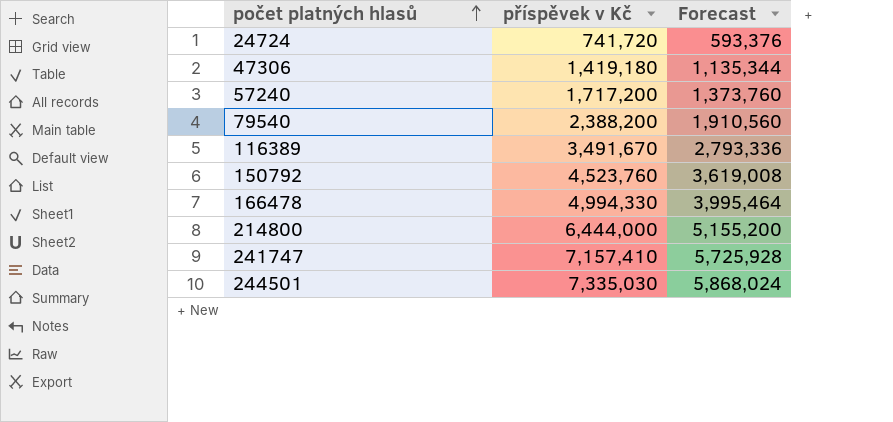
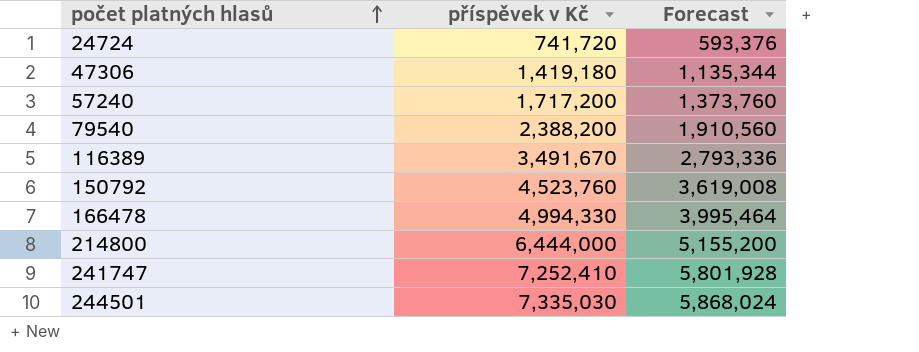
241747 | příspěvek v Kč: 7,157,410 -> 7,252,410
241747 | Forecast: 5,725,928 -> 5,801,928

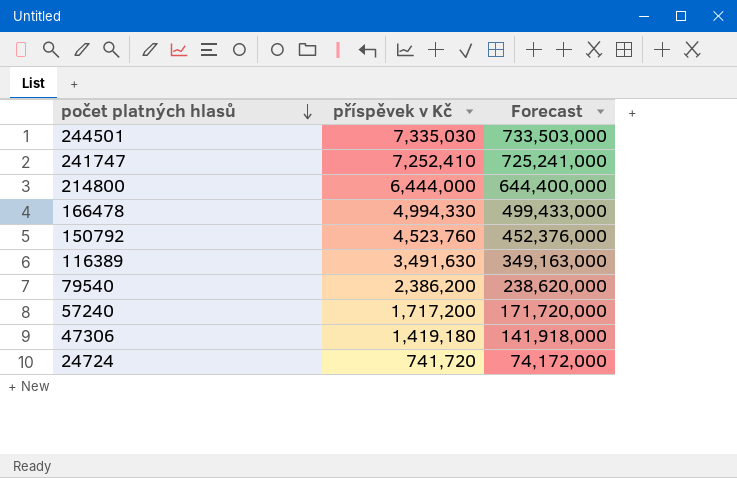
row order: počet platných hlasů ascending -> počet platných hlasů descending
column Forecast | formula: [příspěvek v Kč] * 0.8 -> [příspěvek v Kč] * 100
116389 | příspěvek v Kč: 3,491,670 -> 3,491,630
79540 | příspěvek v Kč: 2,388,200 -> 2,386,200

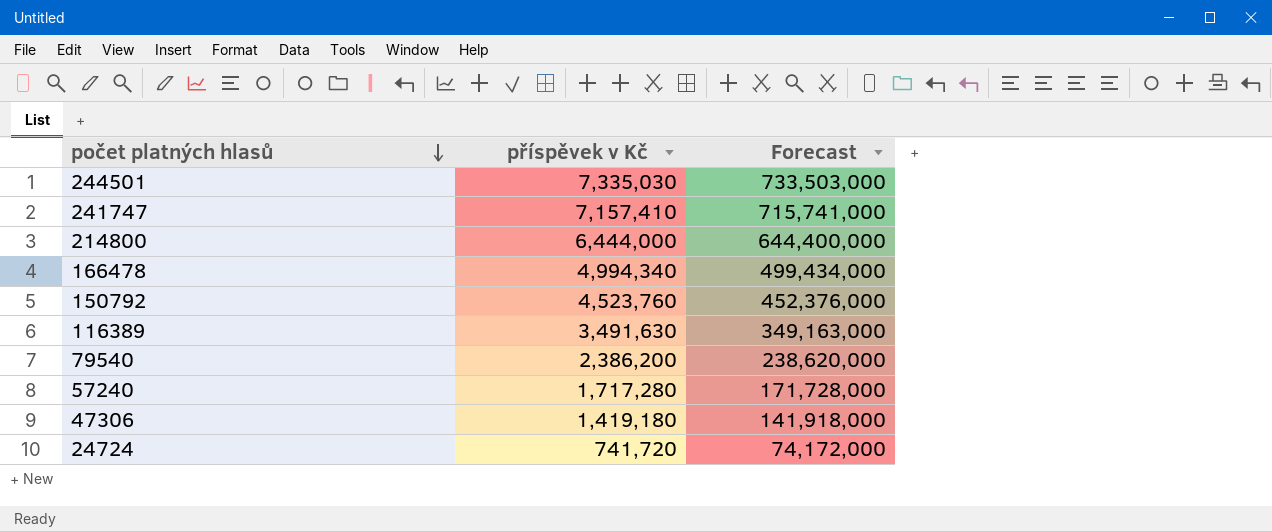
241747 | příspěvek v Kč: 7,252,410 -> 7,157,410
241747 | Forecast: 725,241,000 -> 715,741,000
166478 | příspěvek v Kč: 4,994,330 -> 4,994,340
166478 | Forecast: 499,433,000 -> 499,434,000
57240 | příspěvek v Kč: 1,717,200 -> 1,717,280
57240 | Forecast: 171,720,000 -> 171,728,000

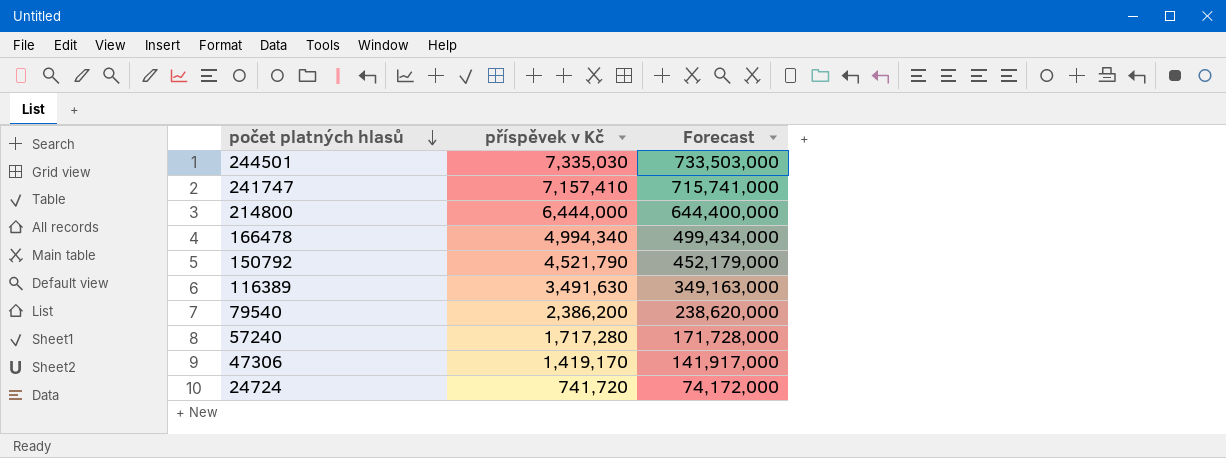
150792 | příspěvek v Kč: 4,523,760 -> 4,521,790
150792 | Forecast: 452,376,000 -> 452,179,000
47306 | příspěvek v Kč: 1,419,180 -> 1,419,170
47306 | Forecast: 141,918,000 -> 141,917,000

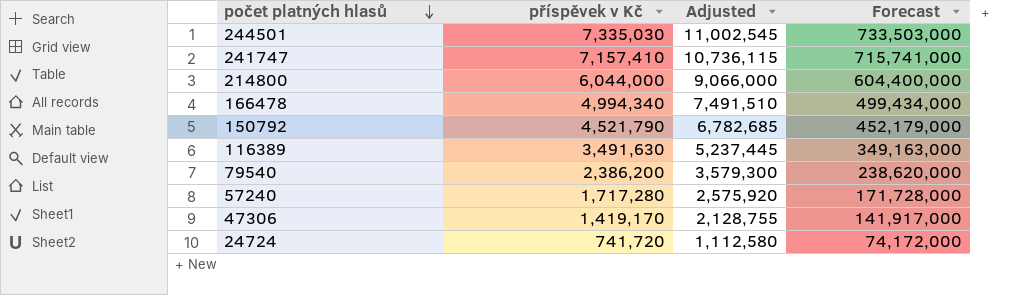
column Adjusted | formula: none -> [příspěvek v Kč] * 1.5
214800 | příspěvek v Kč: 6,444,000 -> 6,044,000
214800 | Forecast: 644,400,000 -> 604,400,000

